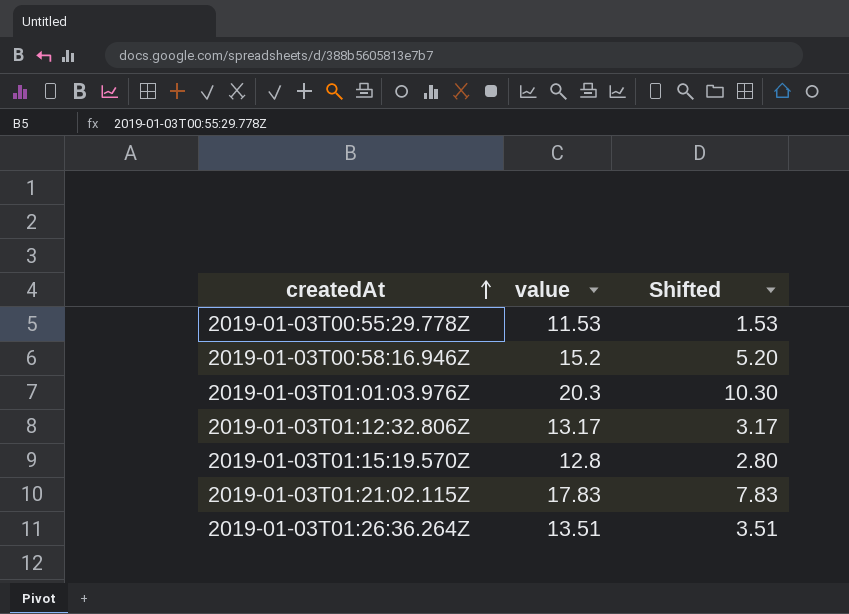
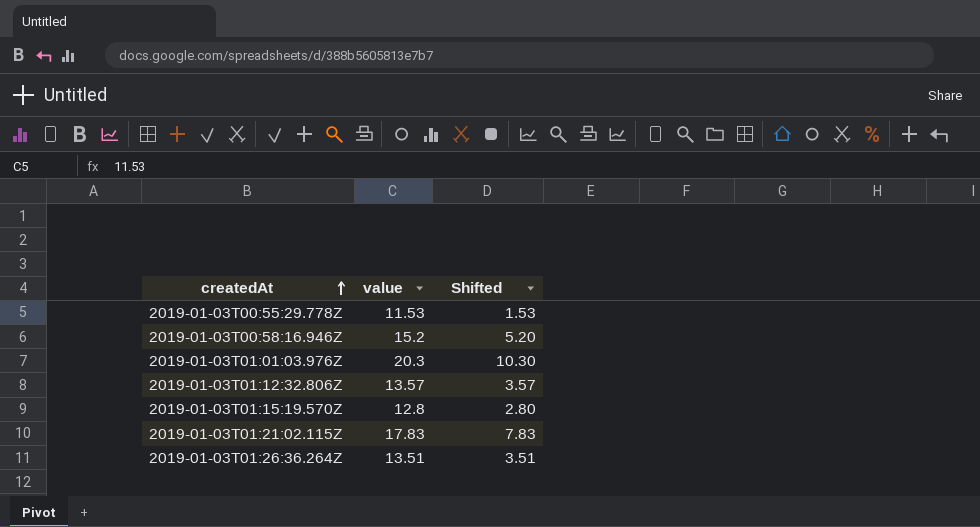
2019-01-03T01:12:32.806Z | value: 13.17 -> 13.57
2019-01-03T01:12:32.806Z | Shifted: 3.17 -> 3.57

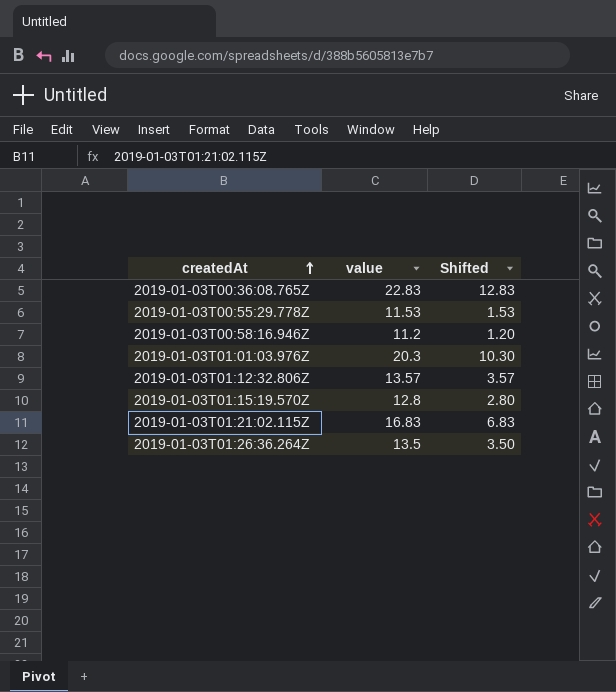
row 2019-01-03T00:36:08.765Z: none -> 22.83 | 12.83
2019-01-03T00:58:16.946Z | value: 15.2 -> 11.2
2019-01-03T00:58:16.946Z | Shifted: 5.20 -> 1.20
2019-01-03T01:21:02.115Z | value: 17.83 -> 16.83
2019-01-03T01:21:02.115Z | Shifted: 7.83 -> 6.83
2019-01-03T01:26:36.264Z | value: 13.51 -> 13.5
2019-01-03T01:26:36.264Z | Shifted: 3.51 -> 3.50

